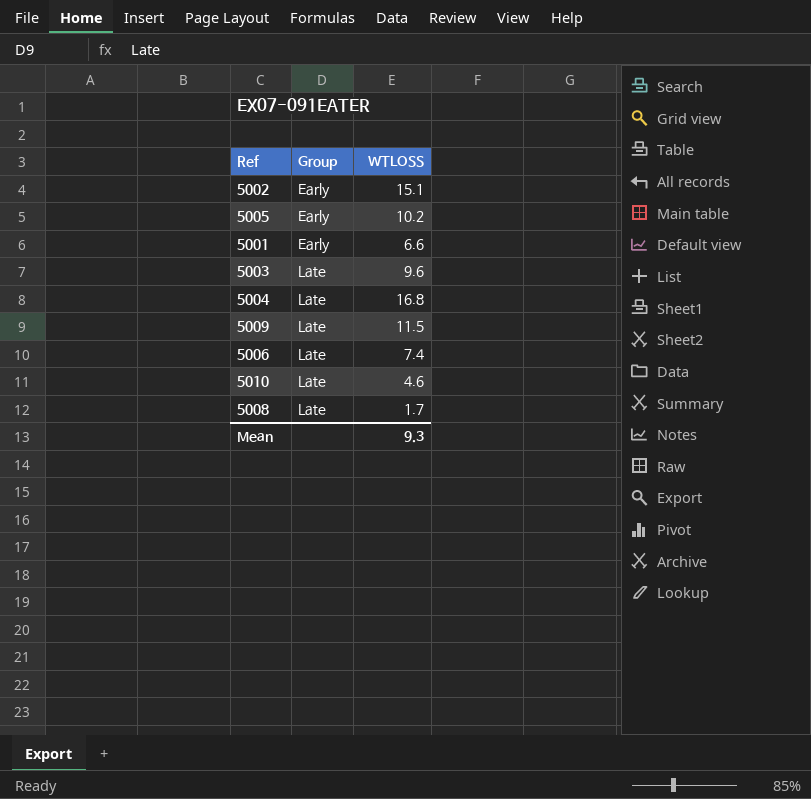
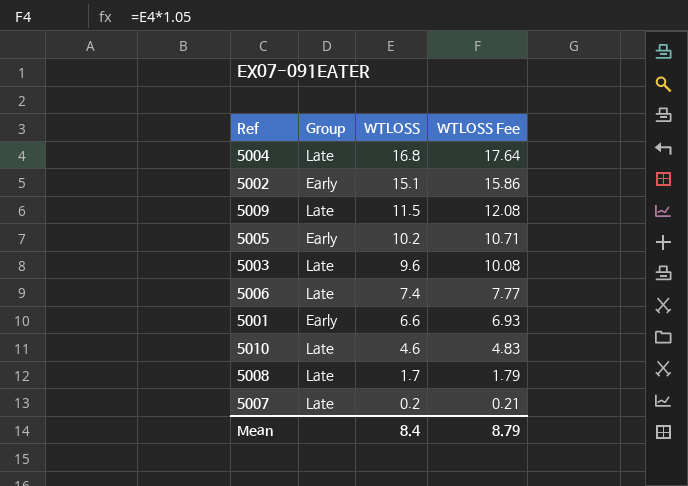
row order: Group ascending -> WTLOSS descending
column WTLOSS Fee | formula: none -> [WTLOSS] * 1.05
row 5007: none -> Late | 0.2 | 0.21
Mean | WTLOSS: 9.3 -> 8.4

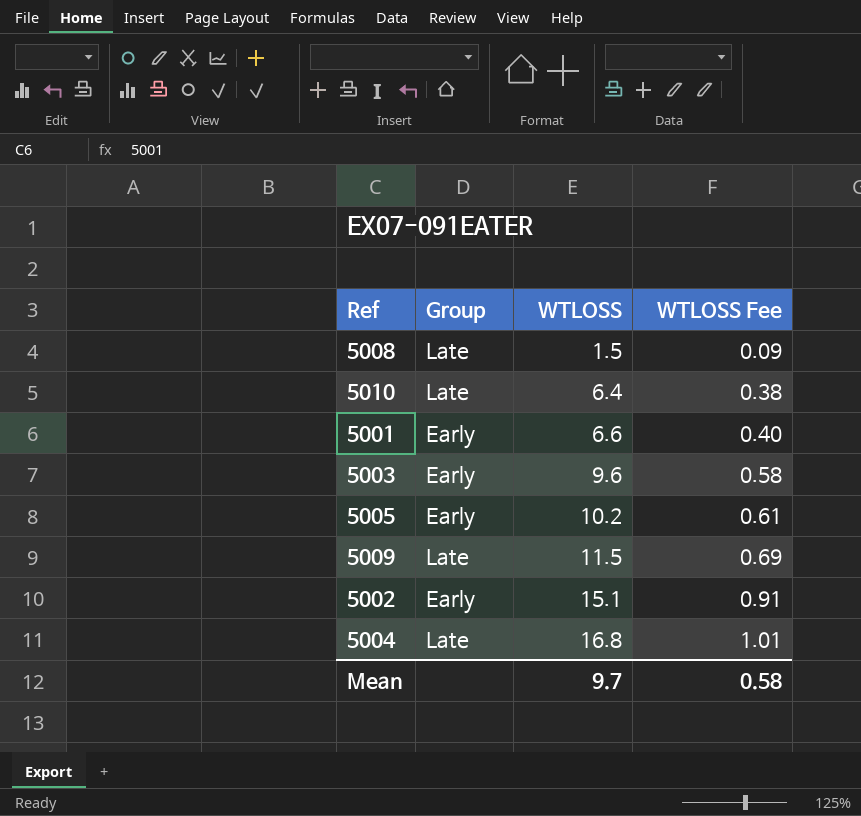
row order: WTLOSS descending -> WTLOSS ascending
column WTLOSS Fee | formula: [WTLOSS] * 1.05 -> [WTLOSS] * 0.06
row 5006: Late | 7.4 | 7.77 -> none
row 5007: Late | 0.2 | 0.21 -> none
5008 | WTLOSS: 1.7 -> 1.5
5010 | WTLOSS: 4.6 -> 6.4
5003 | Group: Late -> Early
Mean | WTLOSS: 8.4 -> 9.7
Mean | WTLOSS Fee: 8.79 -> 0.58

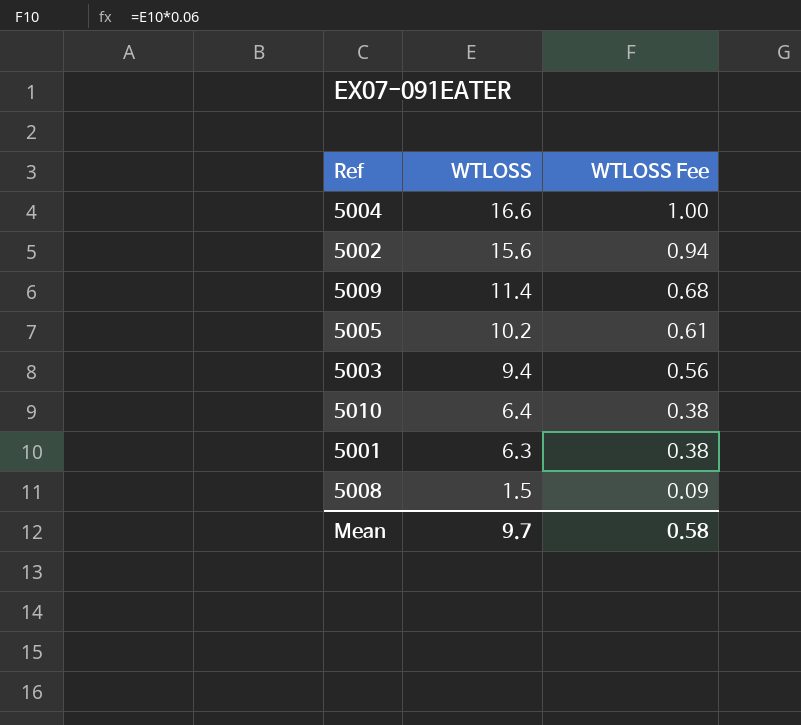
row order: WTLOSS ascending -> WTLOSS descending
column Group | position: 2 -> none
5004 | WTLOSS: 16.8 -> 16.6
5004 | WTLOSS Fee: 1.01 -> 1.00
5002 | WTLOSS: 15.1 -> 15.6
5002 | WTLOSS Fee: 0.91 -> 0.94
5009 | WTLOSS: 11.5 -> 11.4
5009 | WTLOSS Fee: 0.69 -> 0.68
5003 | WTLOSS: 9.6 -> 9.4
5003 | WTLOSS Fee: 0.58 -> 0.56
5001 | WTLOSS: 6.6 -> 6.3
5001 | WTLOSS Fee: 0.40 -> 0.38

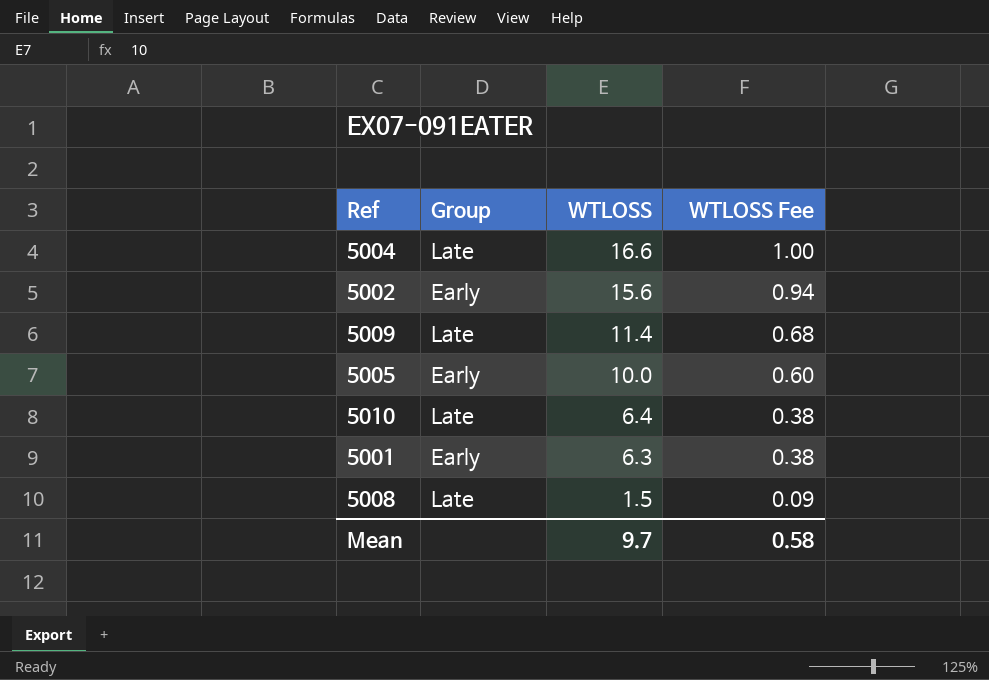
column Group | position: none -> 2
row 5003: 9.4 | 0.56 -> none
5005 | WTLOSS: 10.2 -> 10.0
5005 | WTLOSS Fee: 0.61 -> 0.60

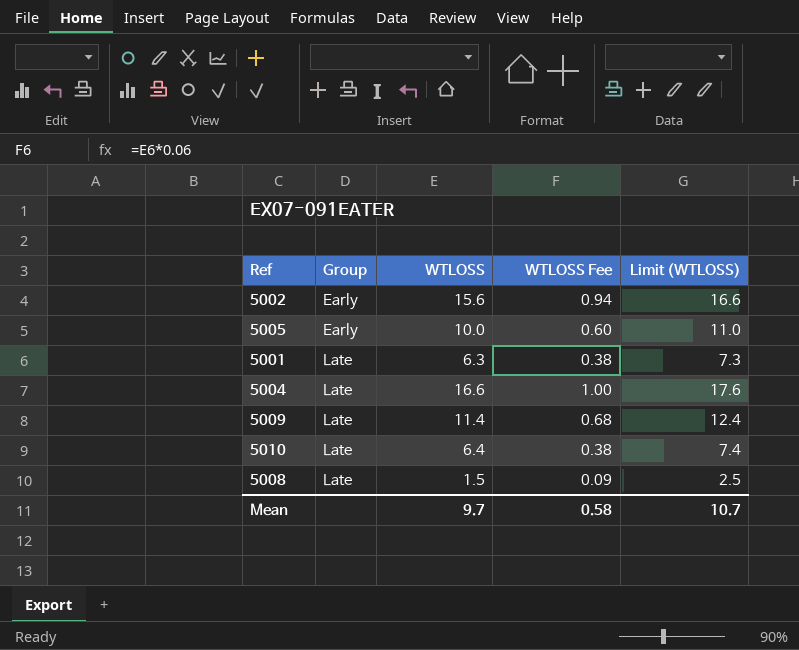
row order: WTLOSS descending -> Group ascending
column Limit (WTLOSS) | formula: none -> [WTLOSS] + 1
5001 | Group: Early -> Late

